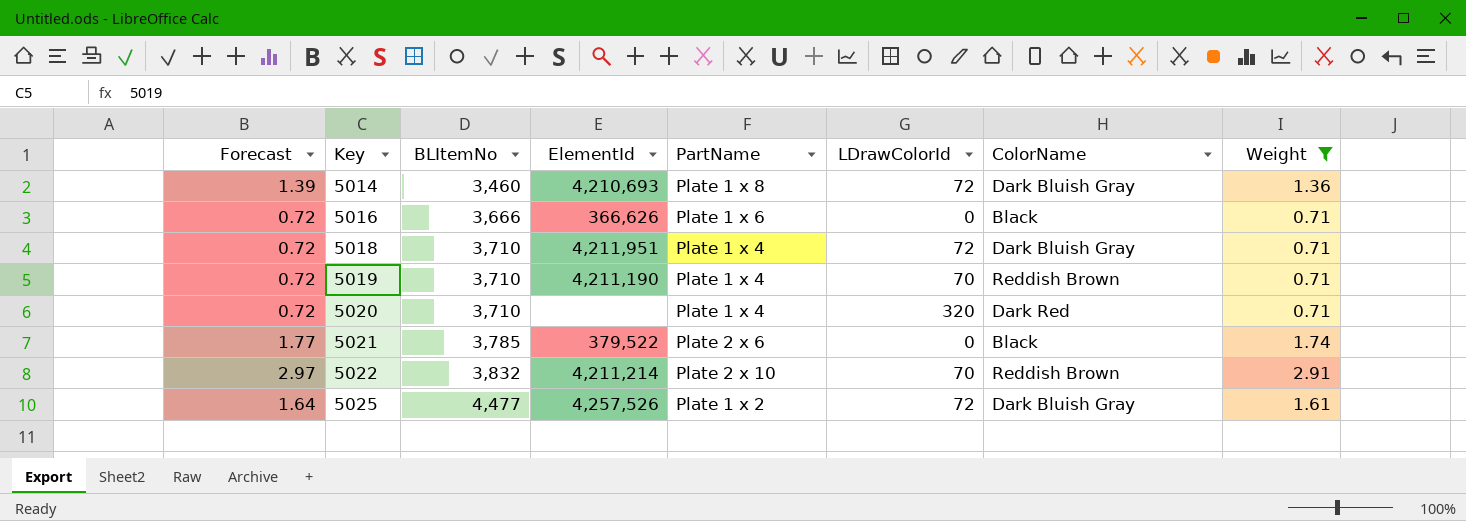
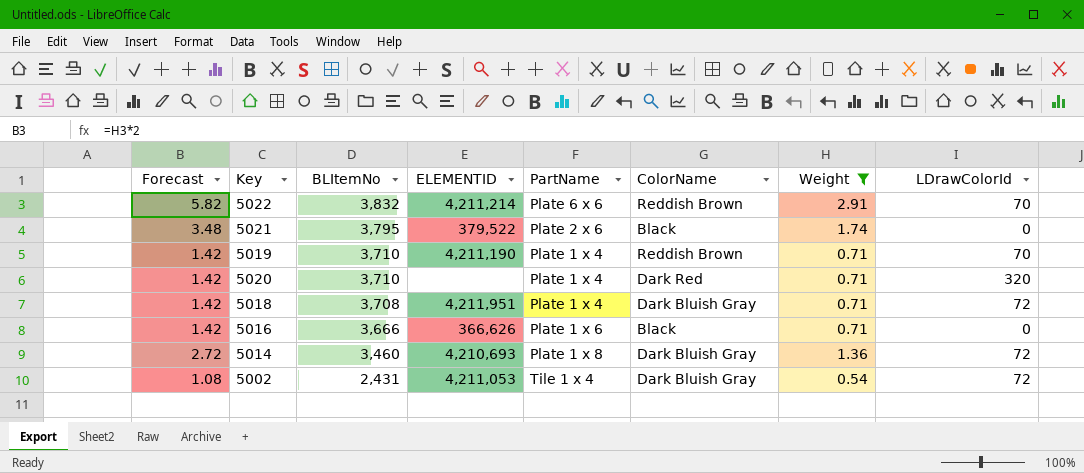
row order: Key ascending -> BLItemNo descending
column Forecast | formula: [Weight] * 1.02 -> [Weight] * 2
column name: ElementId -> ELEMENTID
column LDrawColorId | position: 6 -> 8
row 5025: 1.64 | 4,477 | 4,257,526 | Plate 1 x 2 | 72 | Dark Bluish Gray | 1.61 -> none
5022 | PartName: Plate 2 x 10 -> Plate 6 x 6
5021 | BLItemNo: 3,785 -> 3,795
5018 | BLItemNo: 3,710 -> 3,708
row 5002: none -> 1.08 | 2,431 | 4,211,053 | Tile 1 x 4 | Dark Bluish Gray | 0.54 | 72

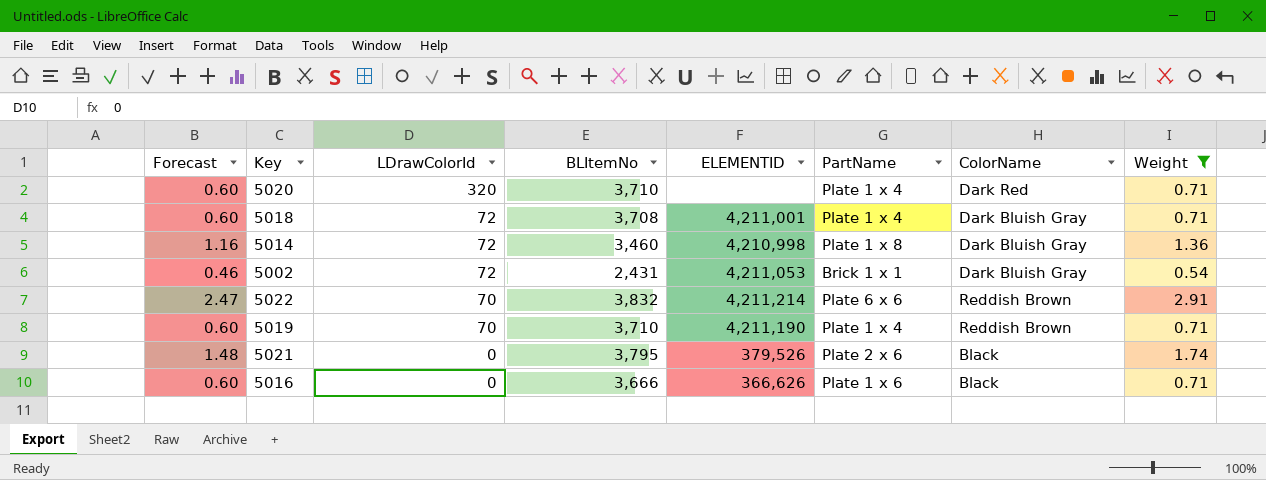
row order: BLItemNo descending -> LDrawColorId descending
column Forecast | formula: [Weight] * 2 -> [Weight] * 0.85
column LDrawColorId | position: 8 -> 3
5018 | ELEMENTID: 4,211,951 -> 4,211,001
5014 | ELEMENTID: 4,210,693 -> 4,210,998
5002 | PartName: Tile 1 x 4 -> Brick 1 x 1
5021 | ELEMENTID: 379,522 -> 379,526

